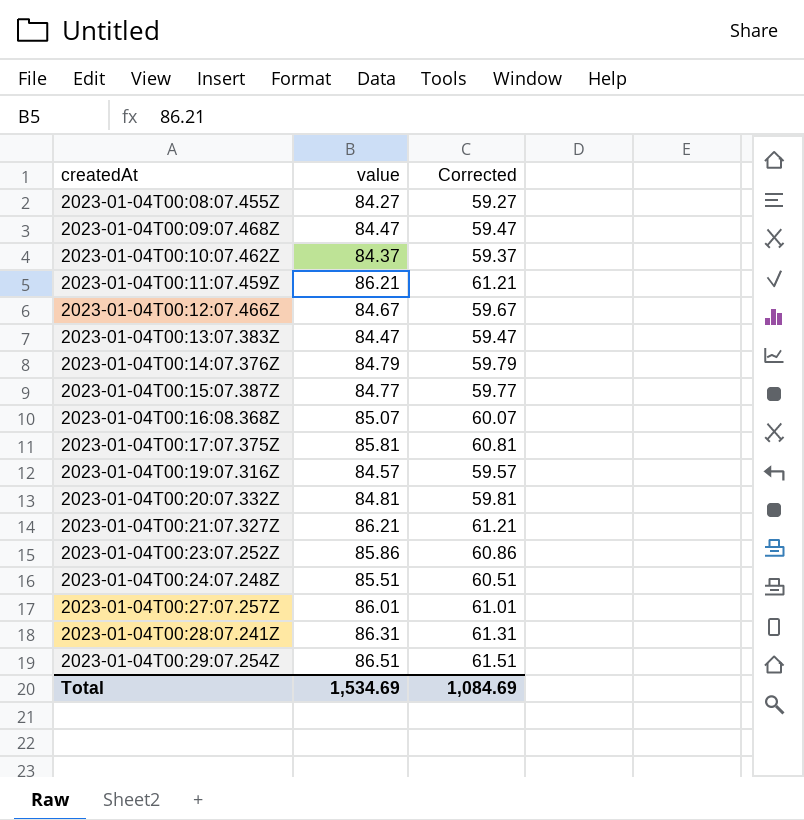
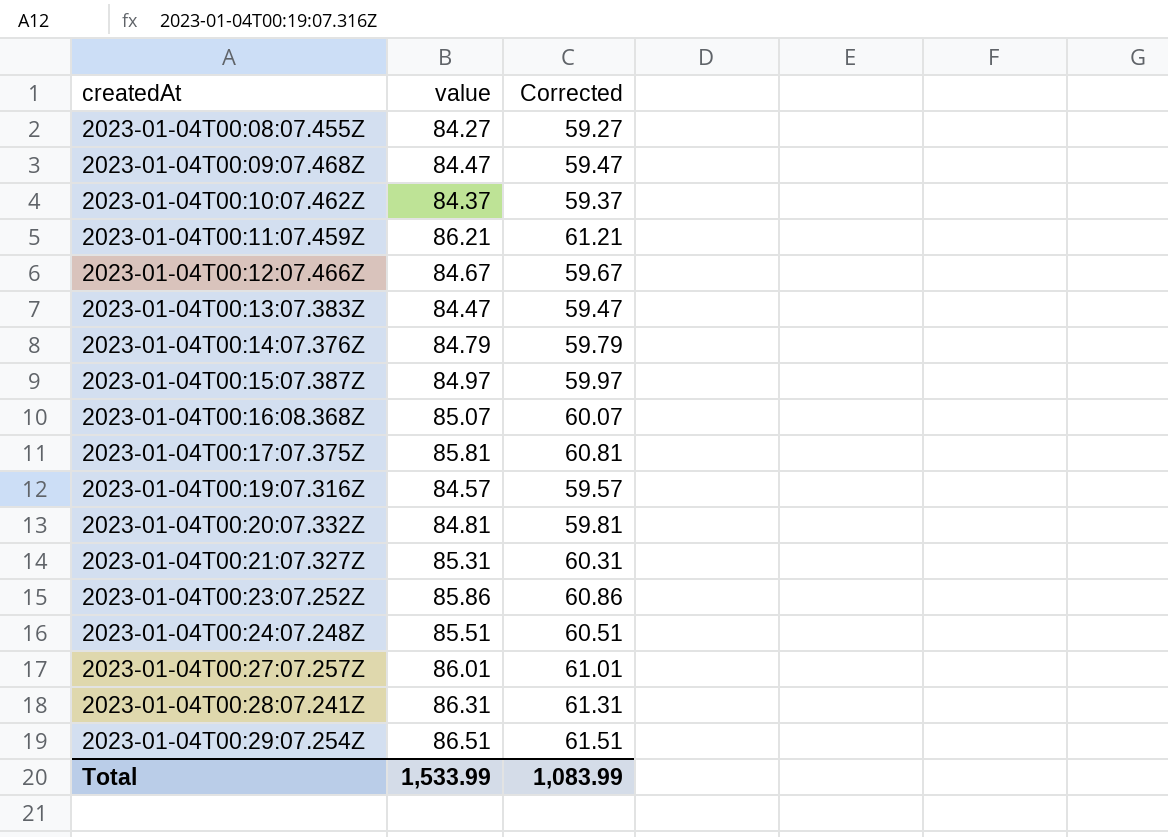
2023-01-04T00:15:07.387Z | value: 84.77 -> 84.97
2023-01-04T00:15:07.387Z | Corrected: 59.77 -> 59.97
2023-01-04T00:21:07.327Z | value: 86.21 -> 85.31
2023-01-04T00:21:07.327Z | Corrected: 61.21 -> 60.31
Total | value: 1,534.69 -> 1,533.99
Total | Corrected: 1,084.69 -> 1,083.99

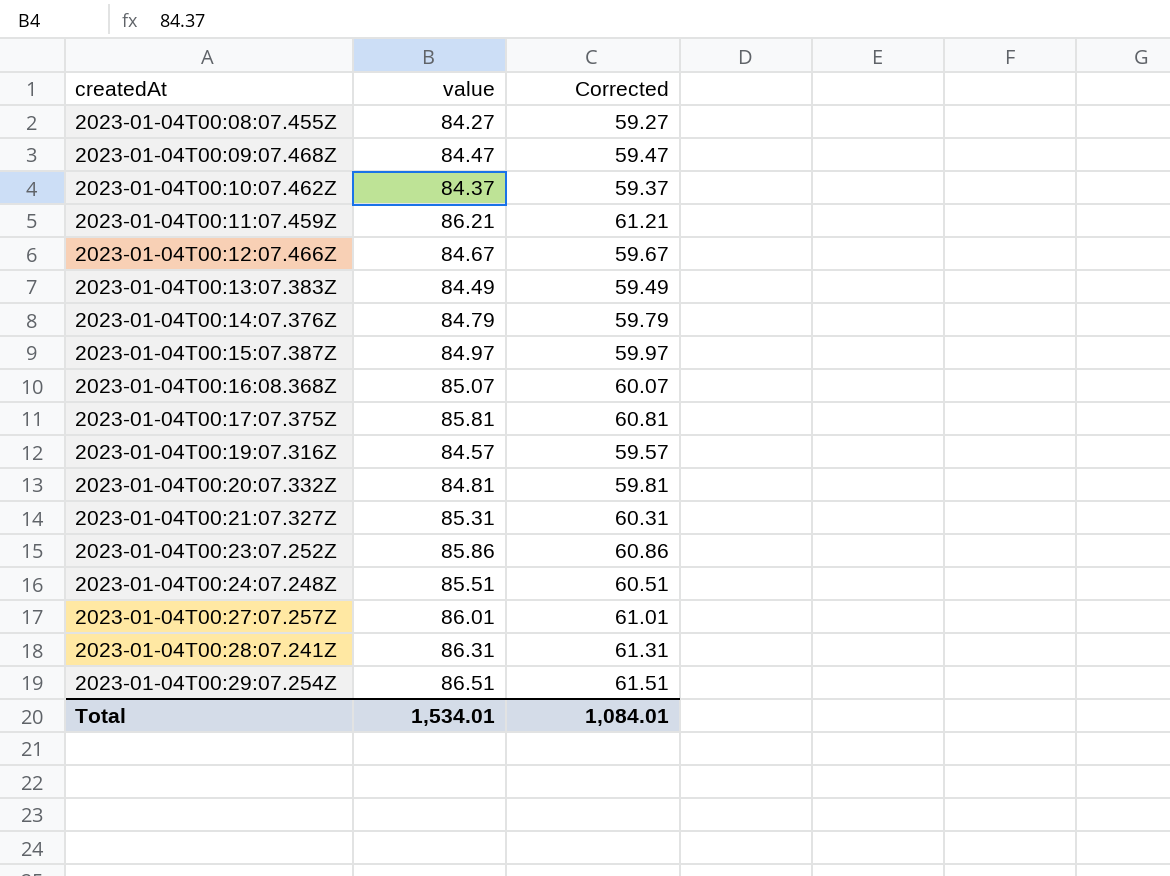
2023-01-04T00:13:07.383Z | value: 84.47 -> 84.49
2023-01-04T00:13:07.383Z | Corrected: 59.47 -> 59.49
Total | value: 1,533.99 -> 1,534.01
Total | Corrected: 1,083.99 -> 1,084.01

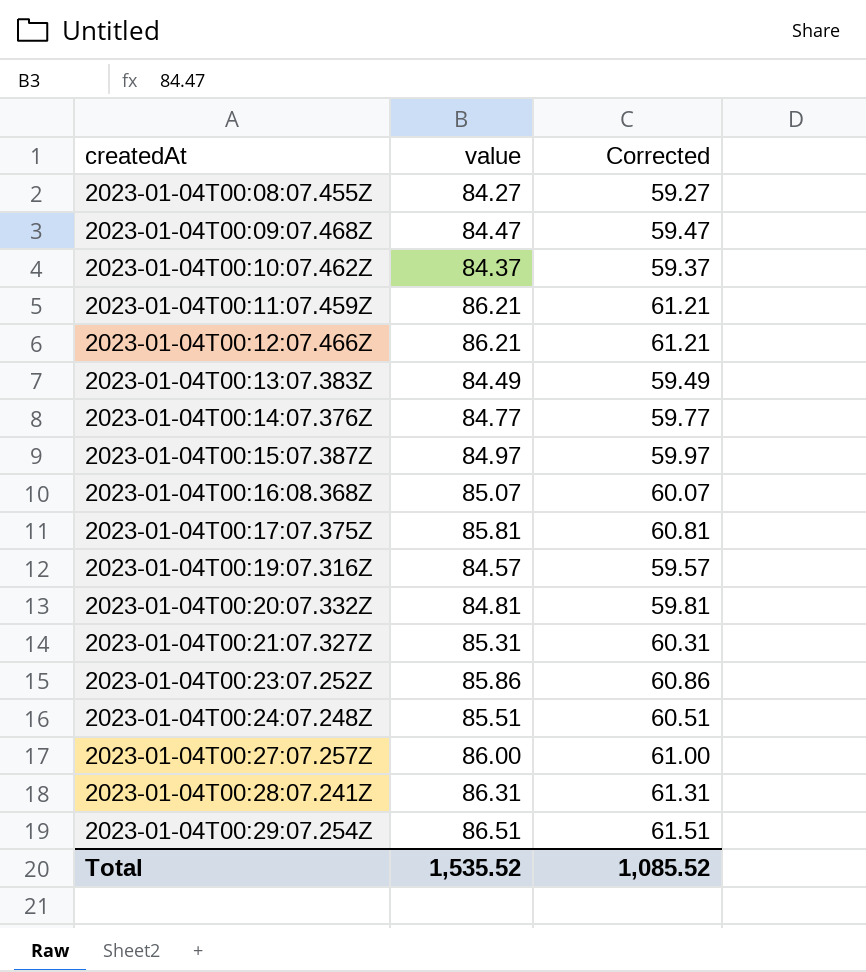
2023-01-04T00:12:07.466Z | value: 84.67 -> 86.21
2023-01-04T00:12:07.466Z | Corrected: 59.67 -> 61.21
2023-01-04T00:14:07.376Z | value: 84.79 -> 84.77
2023-01-04T00:14:07.376Z | Corrected: 59.79 -> 59.77
2023-01-04T00:27:07.257Z | value: 86.01 -> 86.00
2023-01-04T00:27:07.257Z | Corrected: 61.01 -> 61.00
Total | value: 1,534.01 -> 1,535.52
Total | Corrected: 1,084.01 -> 1,085.52

